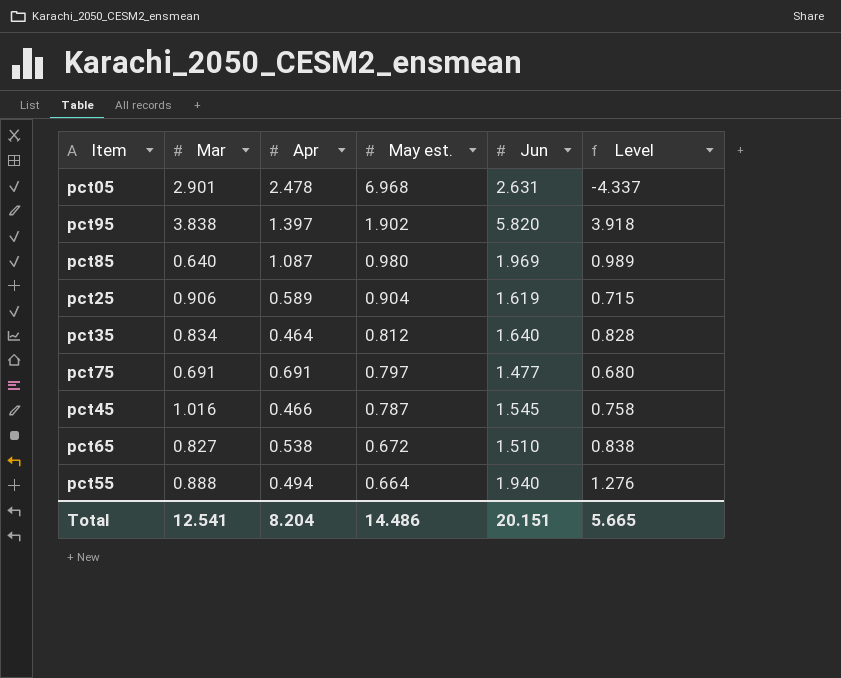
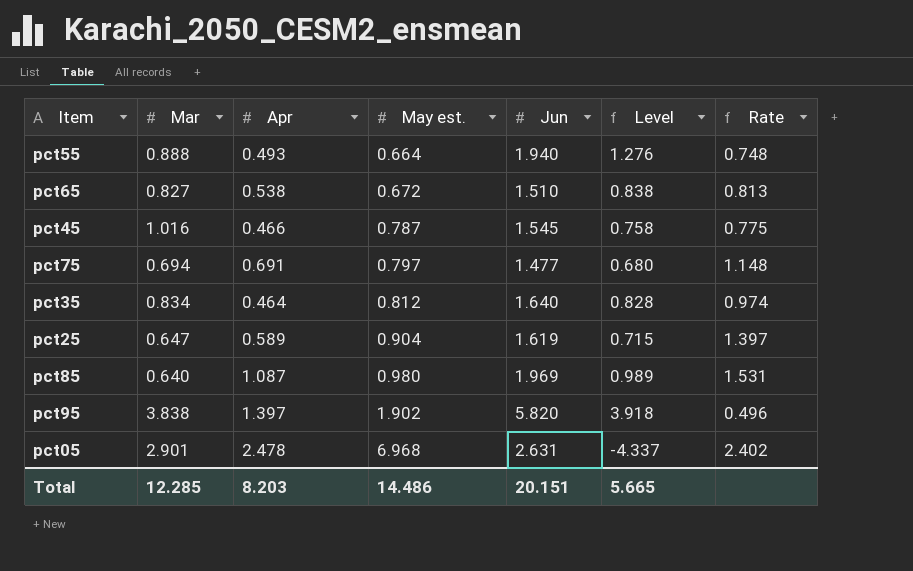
row order: May est. descending -> May est. ascending
column Rate | formula: none -> [May est.] / [Mar]
pct55 | Apr: 0.494 -> 0.493
pct75 | Mar: 0.691 -> 0.694
pct25 | Mar: 0.906 -> 0.647
Total | Mar: 12.541 -> 12.285
Total | Apr: 8.204 -> 8.203

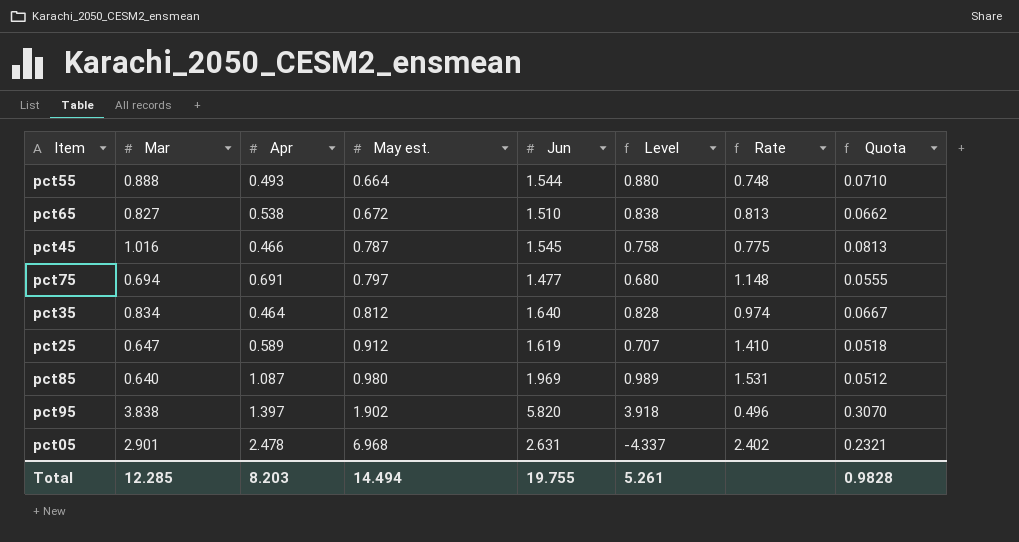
column Quota | formula: none -> [Mar] * 0.08
pct55 | Jun: 1.940 -> 1.544
pct55 | Level: 1.276 -> 0.880
pct25 | May est.: 0.904 -> 0.912
pct25 | Level: 0.715 -> 0.707
pct25 | Rate: 1.397 -> 1.410
Total | May est.: 14.486 -> 14.494
Total | Jun: 20.151 -> 19.755
Total | Level: 5.665 -> 5.261

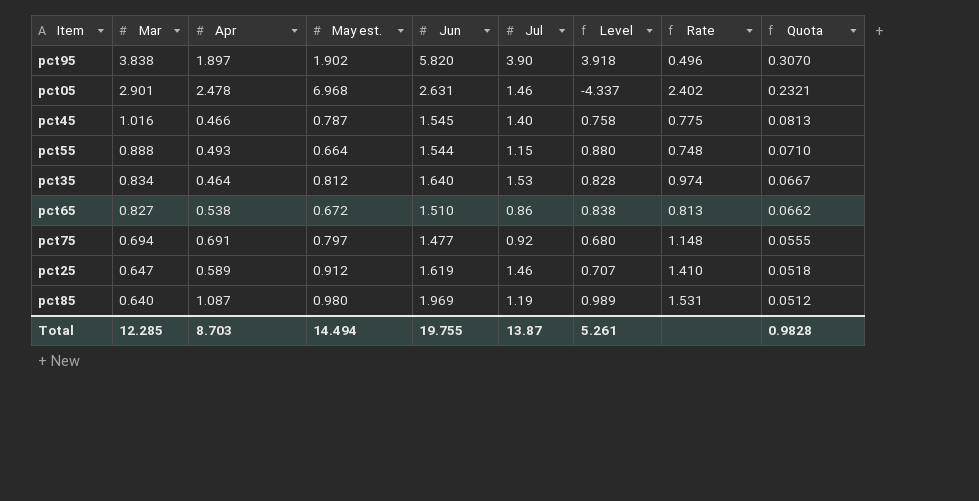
row order: May est. ascending -> Mar descending
column Jul | position: none -> 6
pct95 | Apr: 1.397 -> 1.897
Total | Apr: 8.203 -> 8.703

